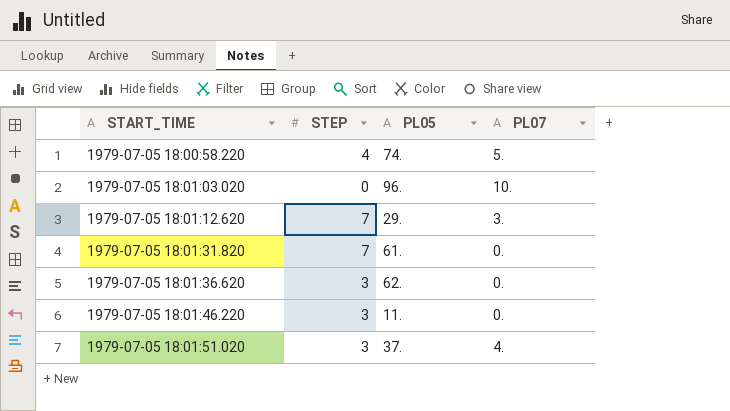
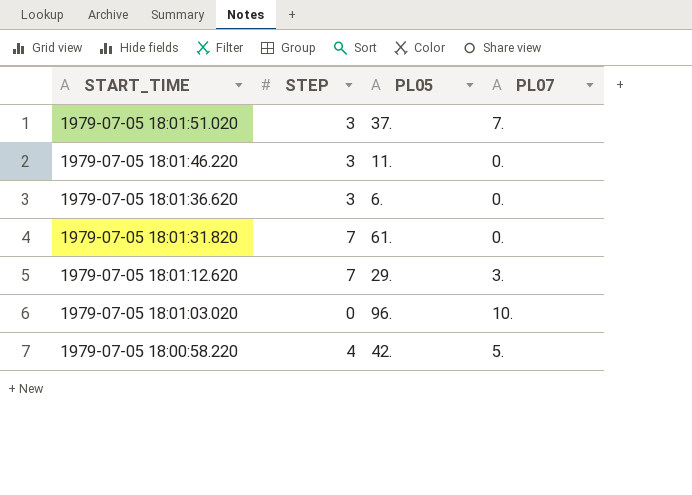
row order: START_TIME ascending -> START_TIME descending
1979-07-05 18:01:51.020 | PL07: 4. -> 7.
1979-07-05 18:01:36.620 | PL05: 62. -> 6.
1979-07-05 18:00:58.220 | PL05: 74. -> 42.

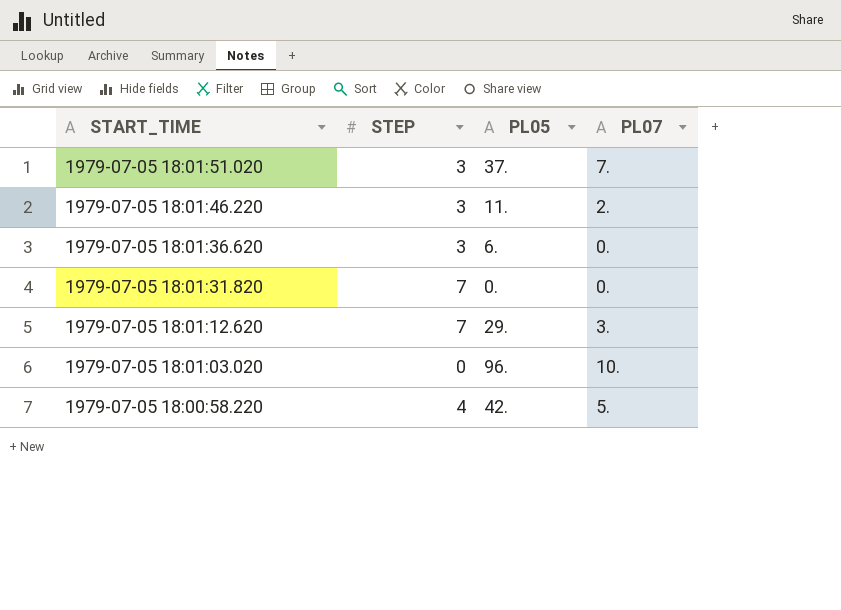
1979-07-05 18:01:46.220 | PL07: 0. -> 2.
1979-07-05 18:01:31.820 | PL05: 61. -> 0.

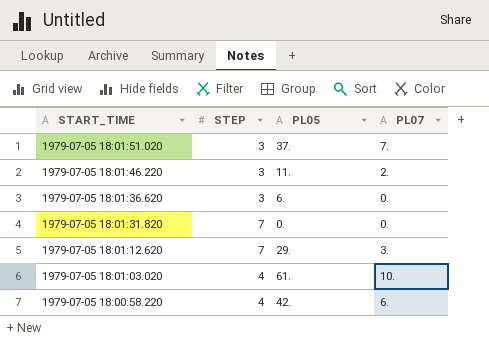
1979-07-05 18:01:03.020 | STEP: 0 -> 4
1979-07-05 18:01:03.020 | PL05: 96. -> 61.
1979-07-05 18:00:58.220 | PL07: 5. -> 6.

